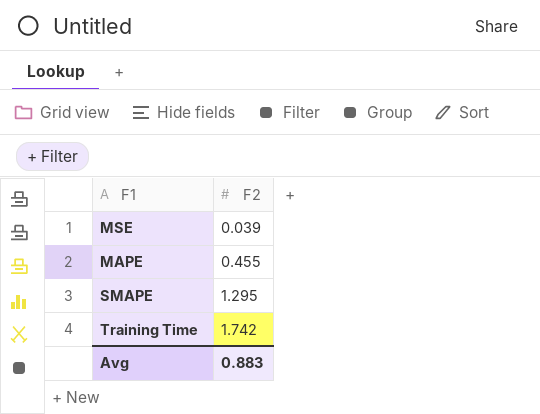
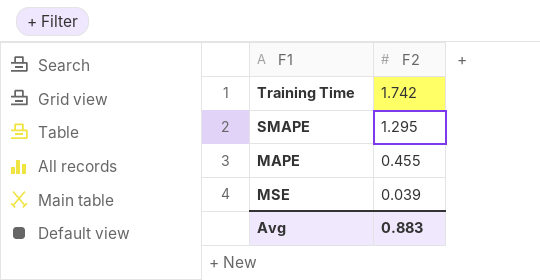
row order: F2 ascending -> F2 descending

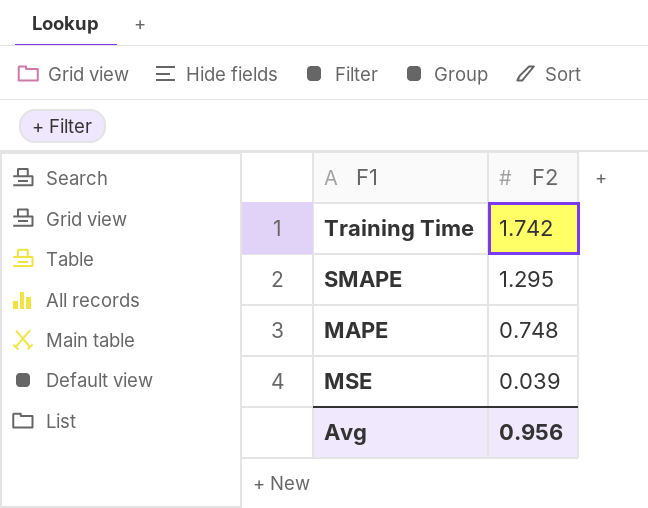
MAPE | F2: 0.455 -> 0.748
Avg | F2: 0.883 -> 0.956

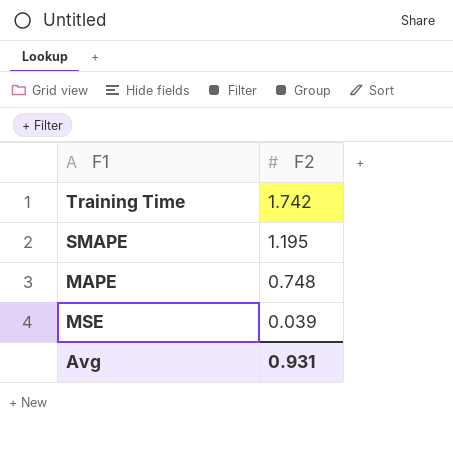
SMAPE | F2: 1.295 -> 1.195
Avg | F2: 0.956 -> 0.931

